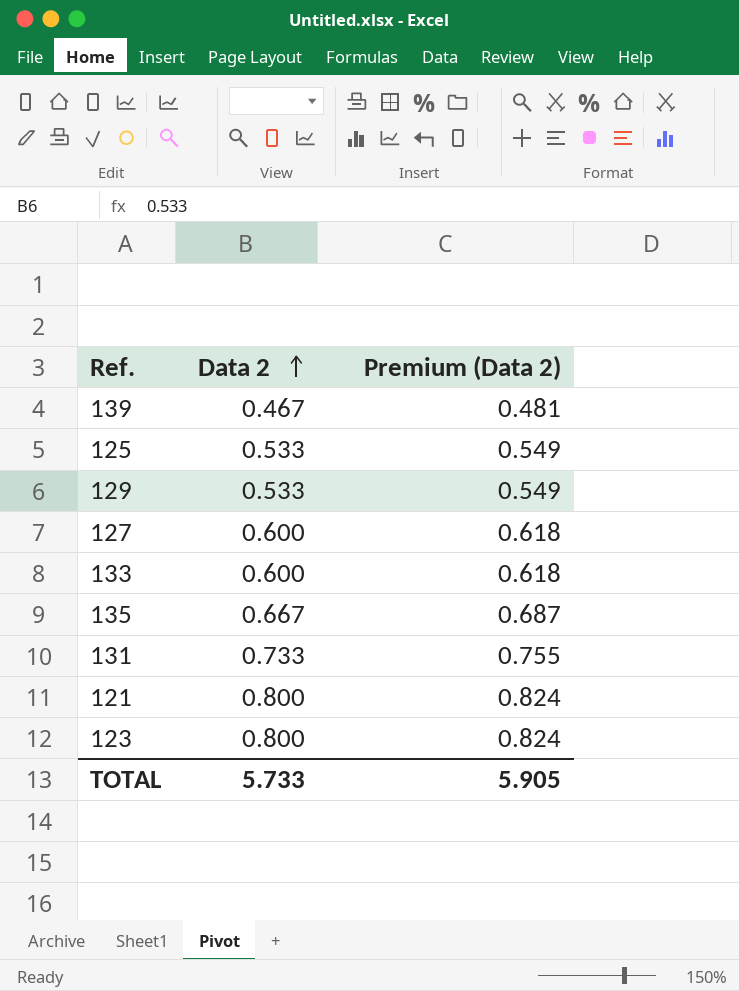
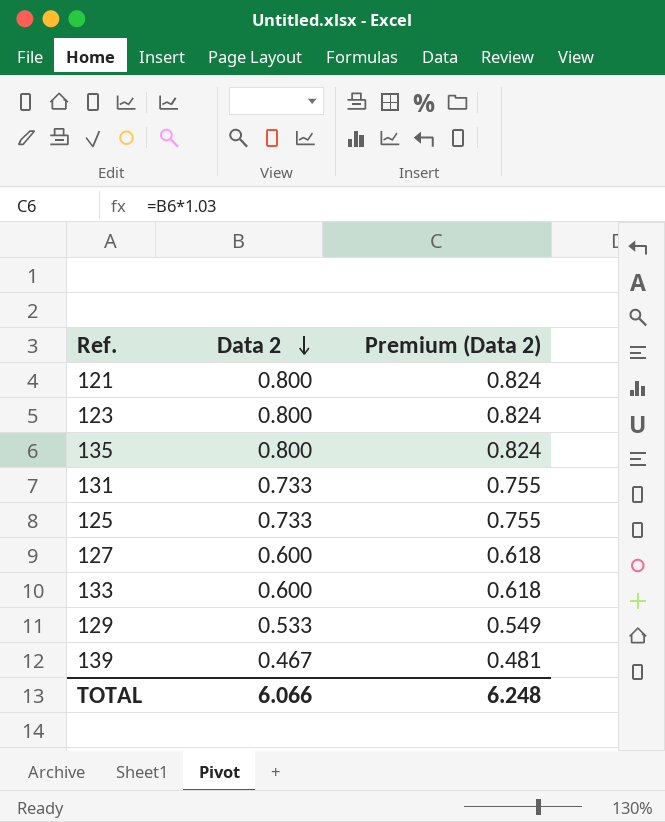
row order: Data 2 ascending -> Data 2 descending
135 | Data 2: 0.667 -> 0.800
135 | Premium (Data 2): 0.687 -> 0.824
125 | Data 2: 0.533 -> 0.733
125 | Premium (Data 2): 0.549 -> 0.755
TOTAL | Data 2: 5.733 -> 6.066
TOTAL | Premium (Data 2): 5.905 -> 6.248

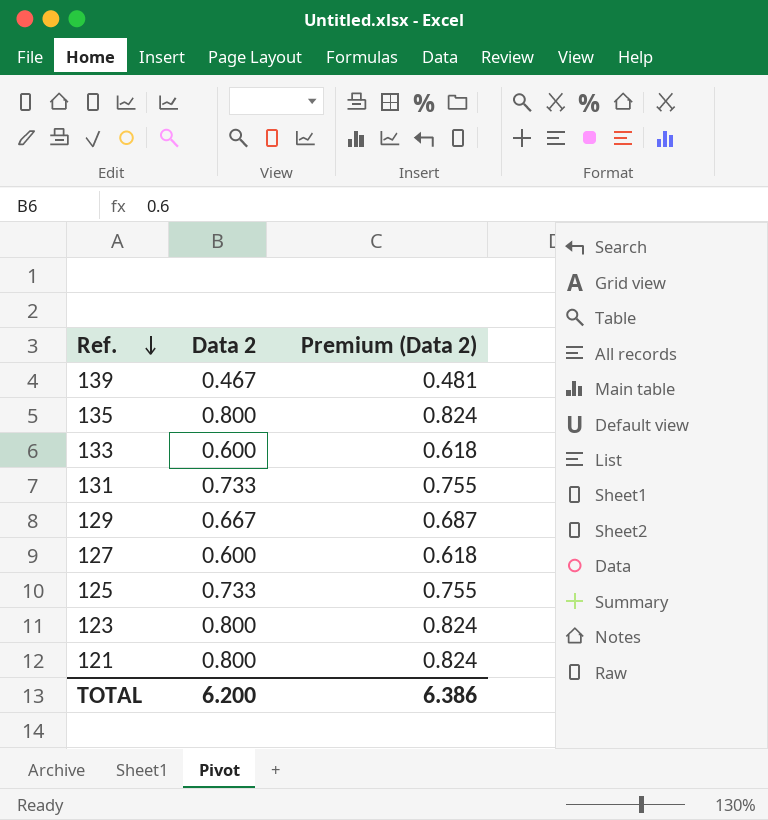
row order: Data 2 descending -> Ref. descending
129 | Data 2: 0.533 -> 0.667
129 | Premium (Data 2): 0.549 -> 0.687
TOTAL | Data 2: 6.066 -> 6.200
TOTAL | Premium (Data 2): 6.248 -> 6.386

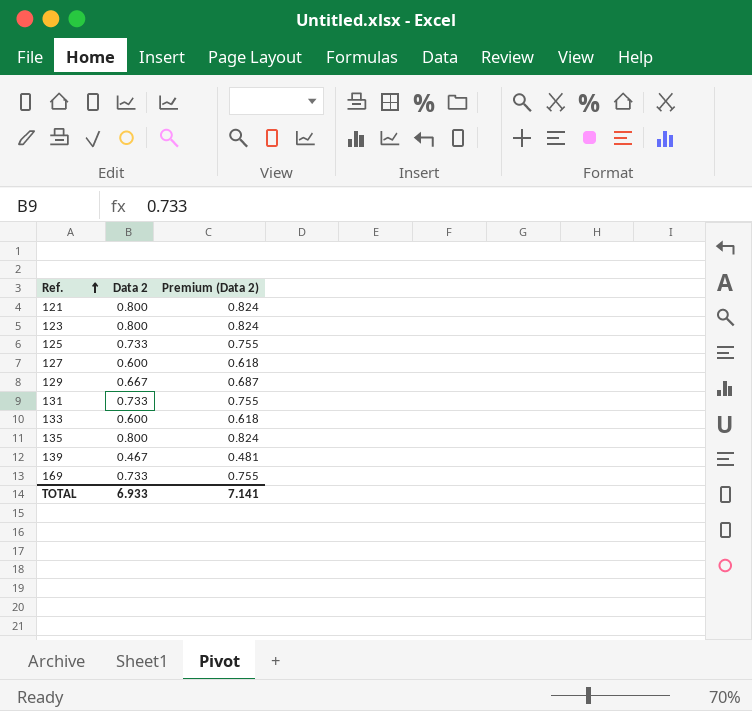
row order: Ref. descending -> Ref. ascending
row 169: none -> 0.733 | 0.755
TOTAL | Data 2: 6.200 -> 6.933
TOTAL | Premium (Data 2): 6.386 -> 7.141

